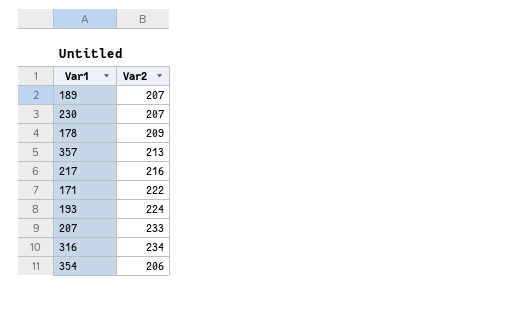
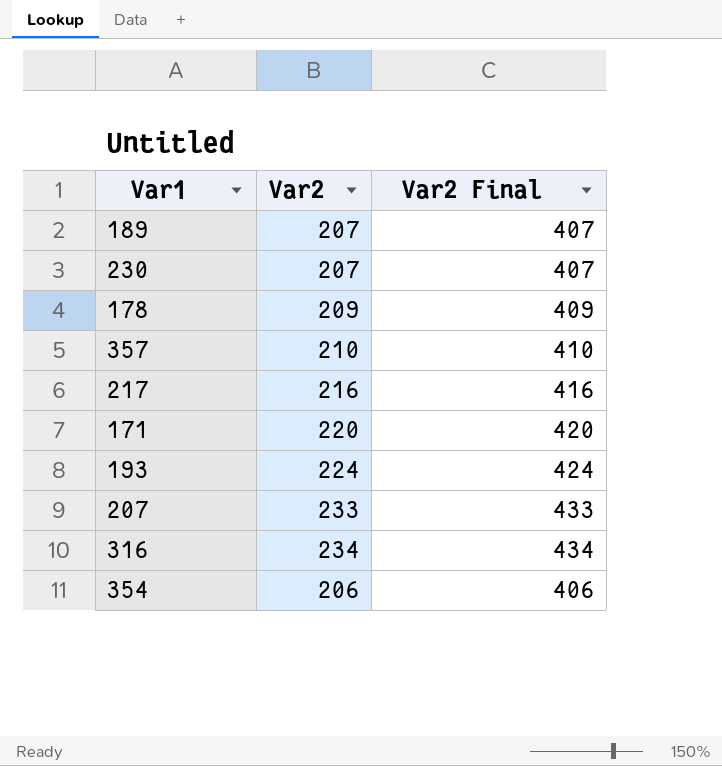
column Var2 Final | formula: none -> [Var2] + 200
357 | Var2: 213 -> 210
171 | Var2: 222 -> 220

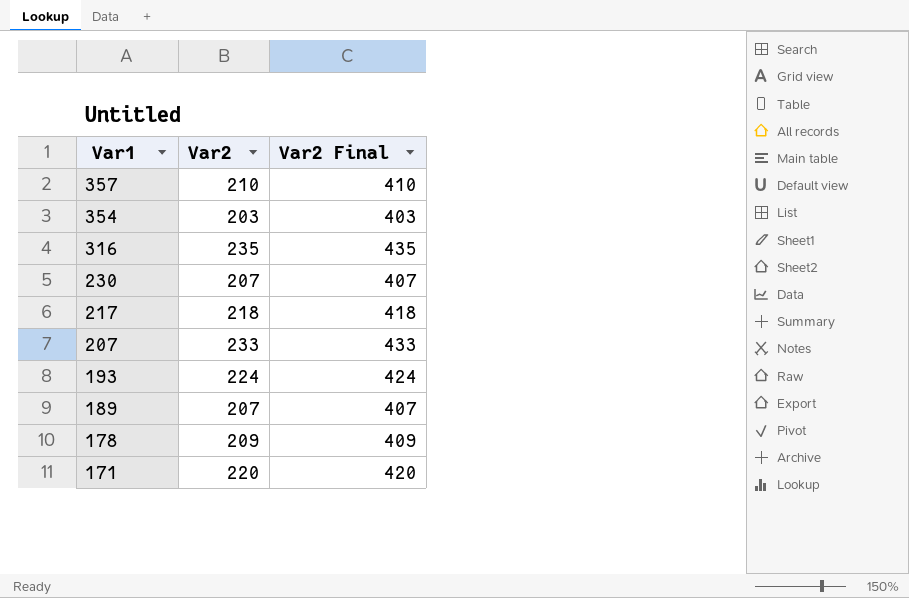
row order: none -> Var1 descending
354 | Var2: 206 -> 203
354 | Var2 Final: 406 -> 403
316 | Var2: 234 -> 235
316 | Var2 Final: 434 -> 435
217 | Var2: 216 -> 218
217 | Var2 Final: 416 -> 418

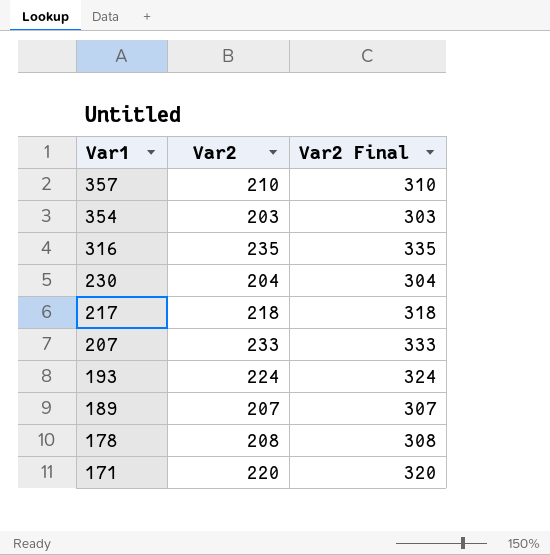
column Var2 Final | formula: [Var2] + 200 -> [Var2] + 100
230 | Var2: 207 -> 204
178 | Var2: 209 -> 208

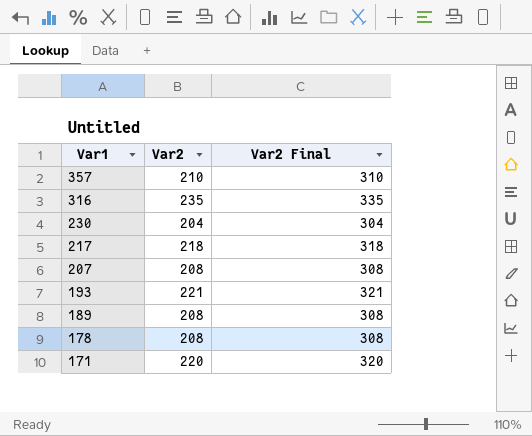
row 354: 203 | 303 -> none
207 | Var2: 233 -> 208
207 | Var2 Final: 333 -> 308
193 | Var2: 224 -> 221
193 | Var2 Final: 324 -> 321
189 | Var2: 207 -> 208
189 | Var2 Final: 307 -> 308

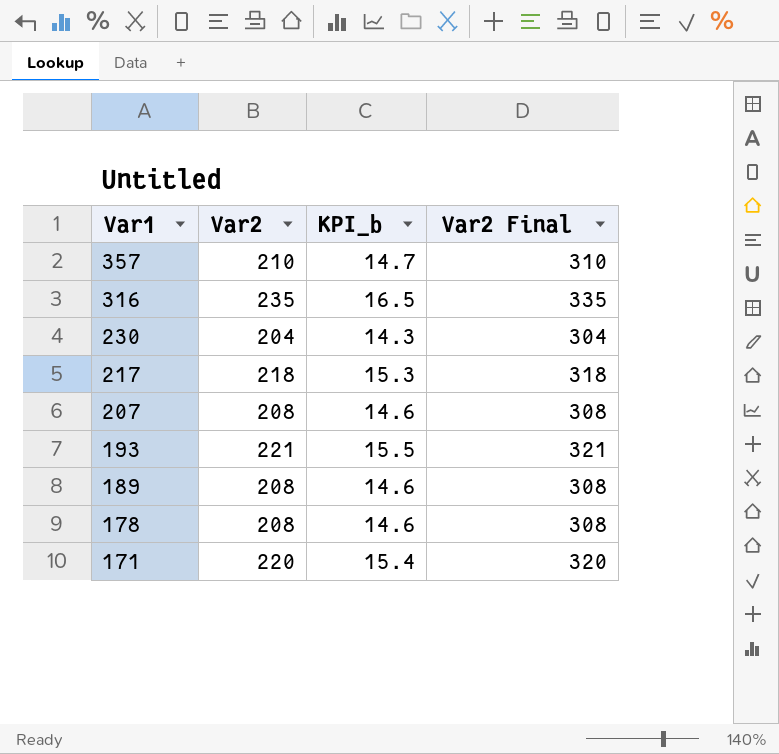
column KPI_b | formula: none -> [Var2] * 0.07

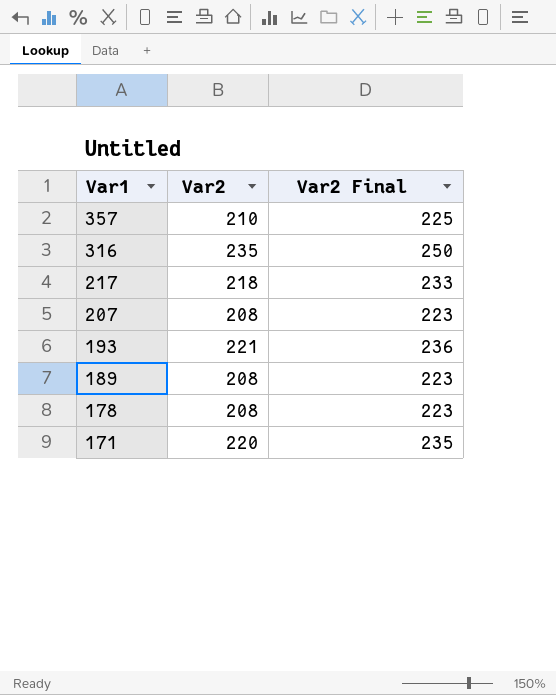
column KPI_b | formula: [Var2] * 0.07 -> none
column Var2 Final | formula: [Var2] + 100 -> [Var2] + 15
row 230: 204 | 14.3 | 304 -> none

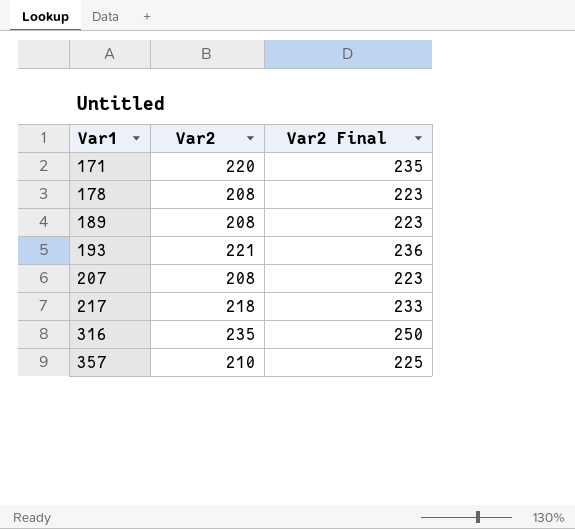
row order: Var1 descending -> Var1 ascending

